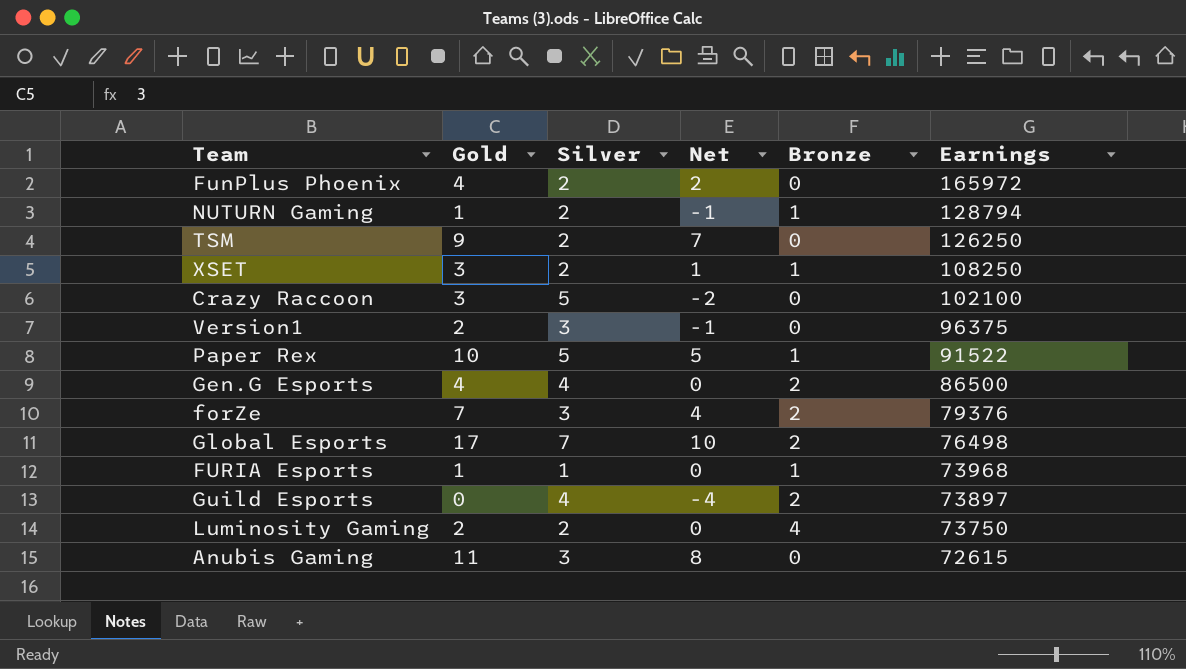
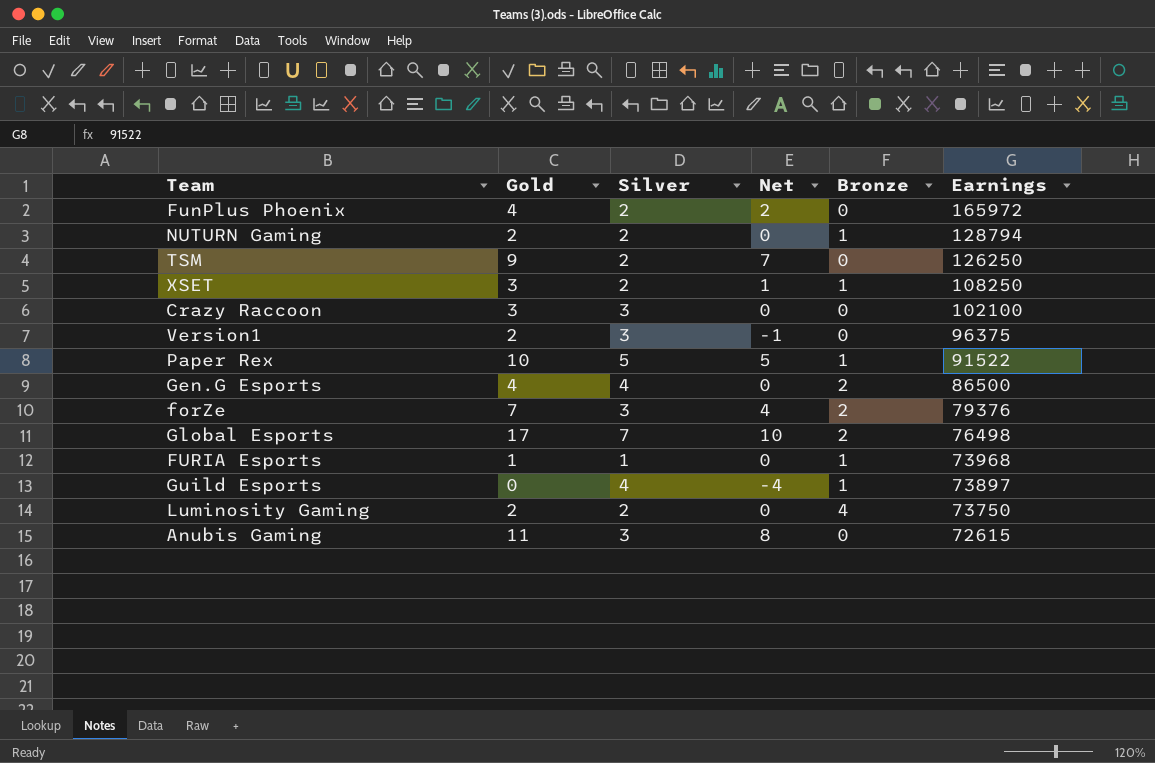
NUTURN Gaming | Gold: 1 -> 2
NUTURN Gaming | Net: -1 -> 0
Crazy Raccoon | Silver: 5 -> 3
Crazy Raccoon | Net: -2 -> 0
Guild Esports | Bronze: 2 -> 1

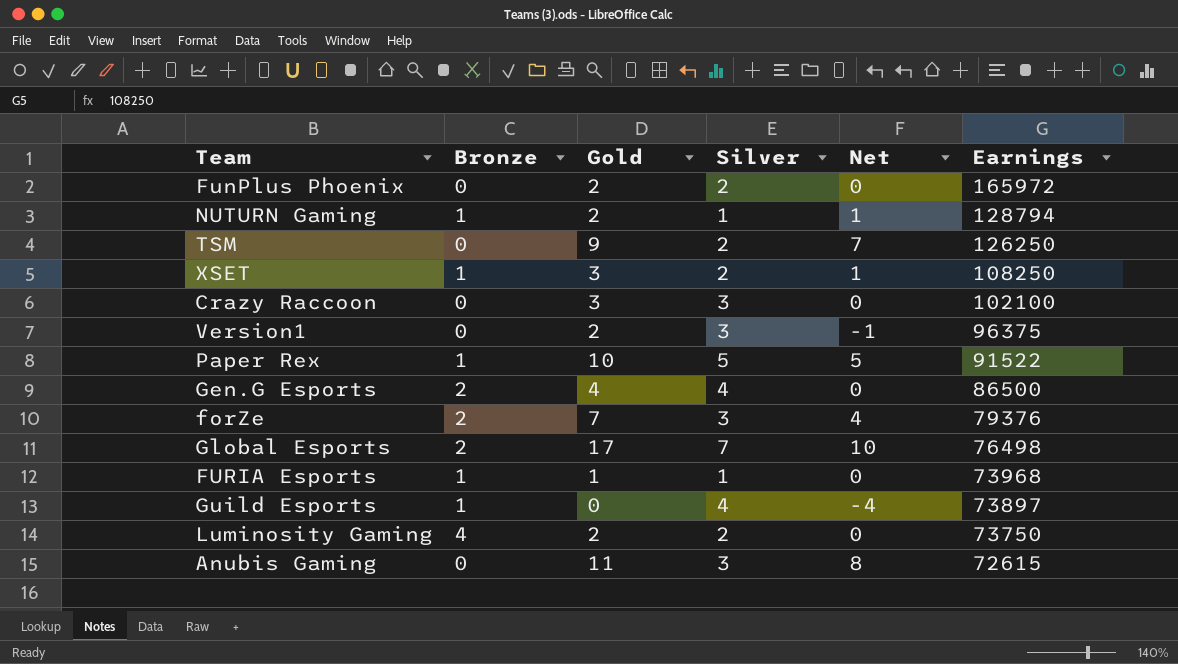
column Bronze | position: 5 -> 2
FunPlus Phoenix | Gold: 4 -> 2
FunPlus Phoenix | Net: 2 -> 0
NUTURN Gaming | Silver: 2 -> 1
NUTURN Gaming | Net: 0 -> 1

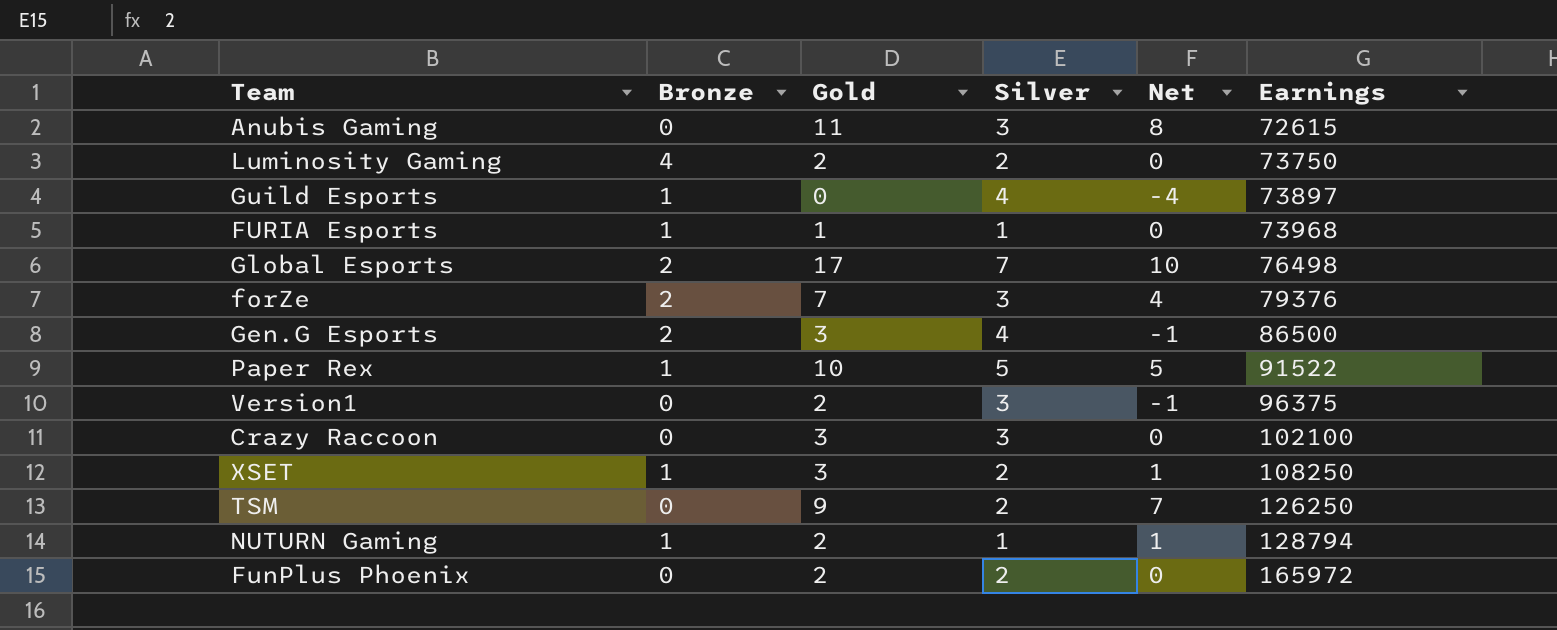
row order: Earnings descending -> Earnings ascending
Gen.G Esports | Gold: 4 -> 3
Gen.G Esports | Net: 0 -> -1

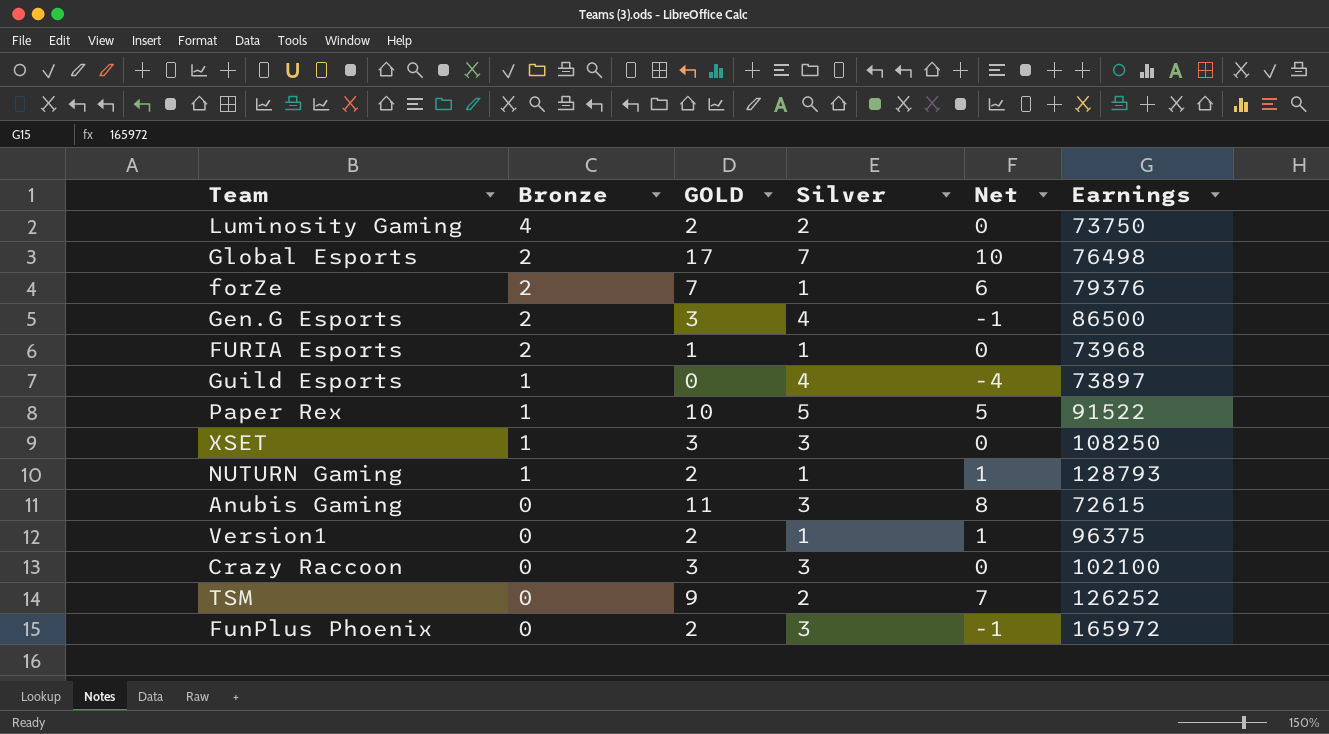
row order: Earnings ascending -> Bronze descending
column name: Gold -> GOLD
forZe | Silver: 3 -> 1
forZe | Net: 4 -> 6
FURIA Esports | Bronze: 1 -> 2
XSET | Silver: 2 -> 3
XSET | Net: 1 -> 0
NUTURN Gaming | Earnings: 128794 -> 128793
Version1 | Silver: 3 -> 1
Version1 | Net: -1 -> 1
TSM | Earnings: 126250 -> 126252
FunPlus Phoenix | Silver: 2 -> 3
FunPlus Phoenix | Net: 0 -> -1

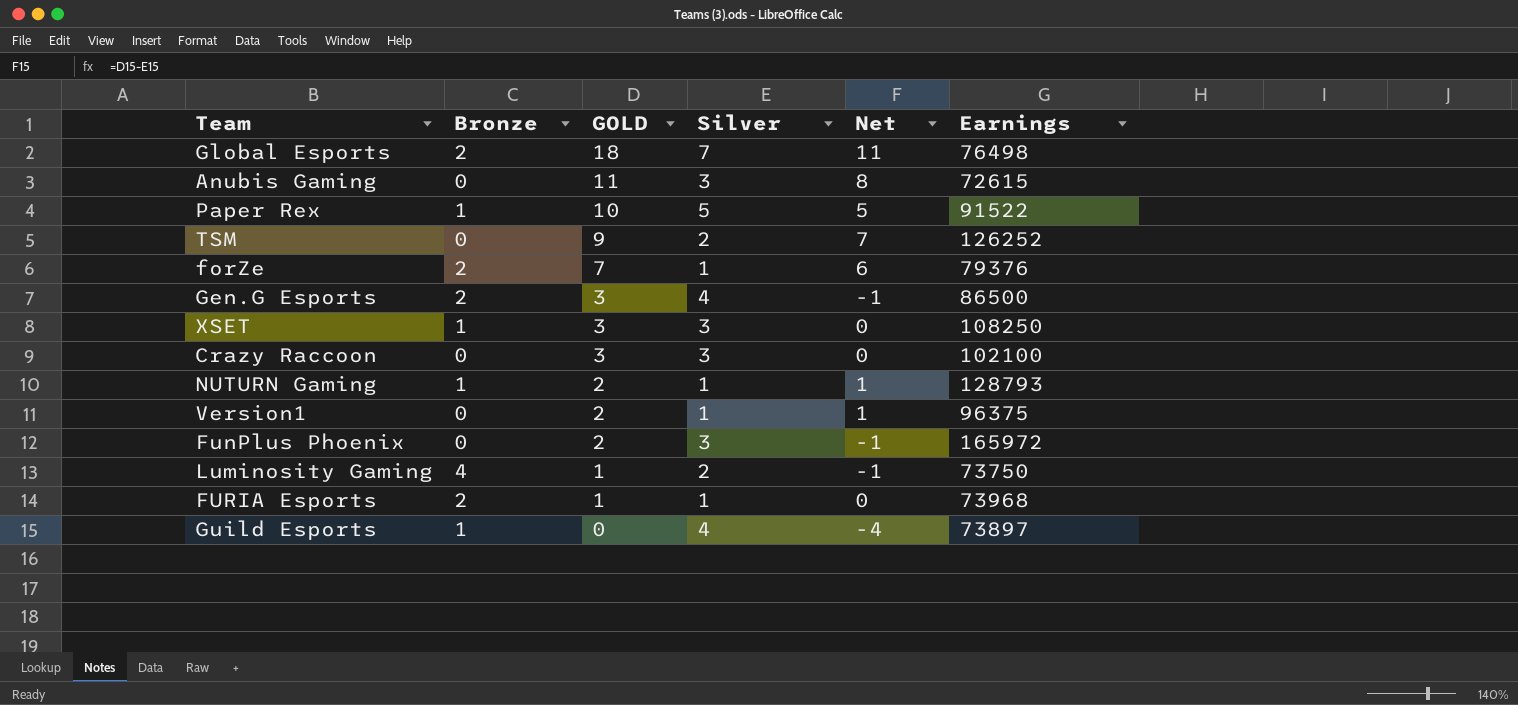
row order: Bronze descending -> GOLD descending
Global Esports | GOLD: 17 -> 18
Global Esports | Net: 10 -> 11
Luminosity Gaming | GOLD: 2 -> 1
Luminosity Gaming | Net: 0 -> -1

